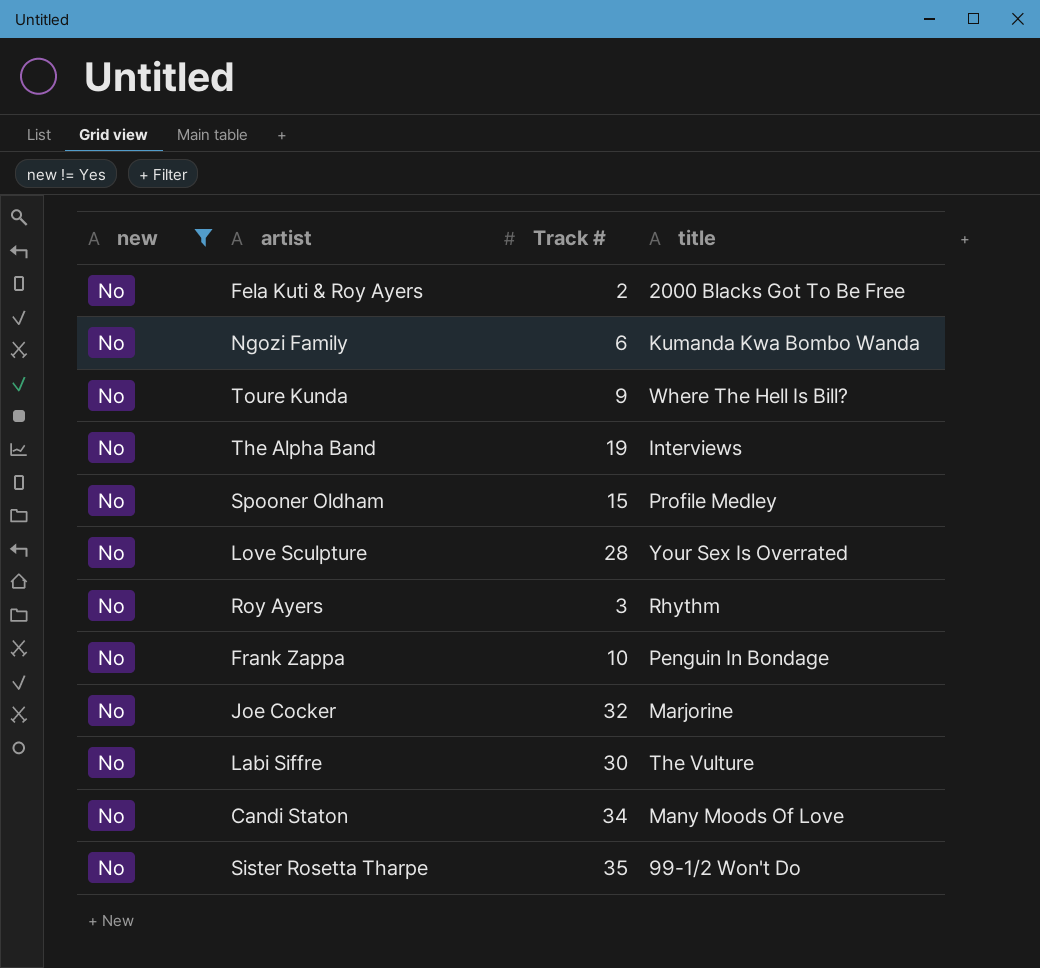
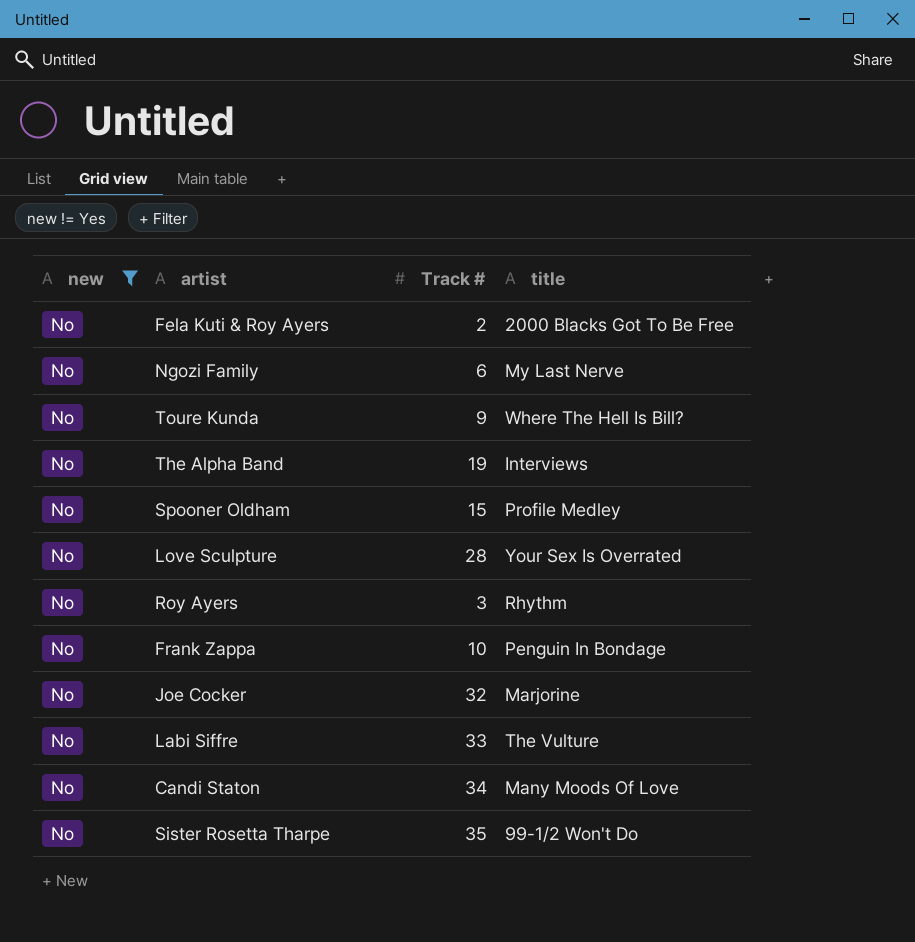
Ngozi Family | title: Kumanda Kwa Bombo Wanda -> My Last Nerve
Labi Siffre | Track #: 30 -> 33

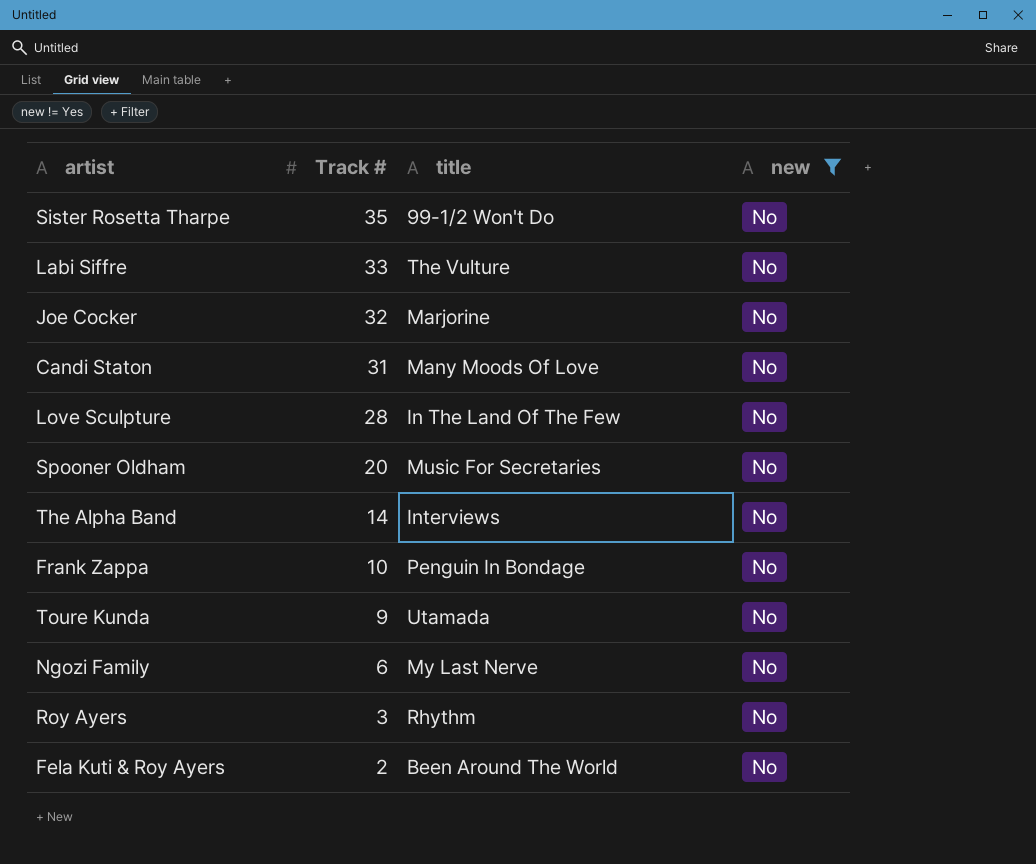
row order: none -> Track # descending
column new | position: 1 -> 4
Candi Staton | Track #: 34 -> 31
Love Sculpture | title: Your Sex Is Overrated -> In The Land Of The Few
Spooner Oldham | Track #: 15 -> 20
Spooner Oldham | title: Profile Medley -> Music For Secretaries
The Alpha Band | Track #: 19 -> 14
Toure Kunda | title: Where The Hell Is Bill? -> Utamada
Fela Kuti & Roy Ayers | title: 2000 Blacks Got To Be Free -> Been Around The World

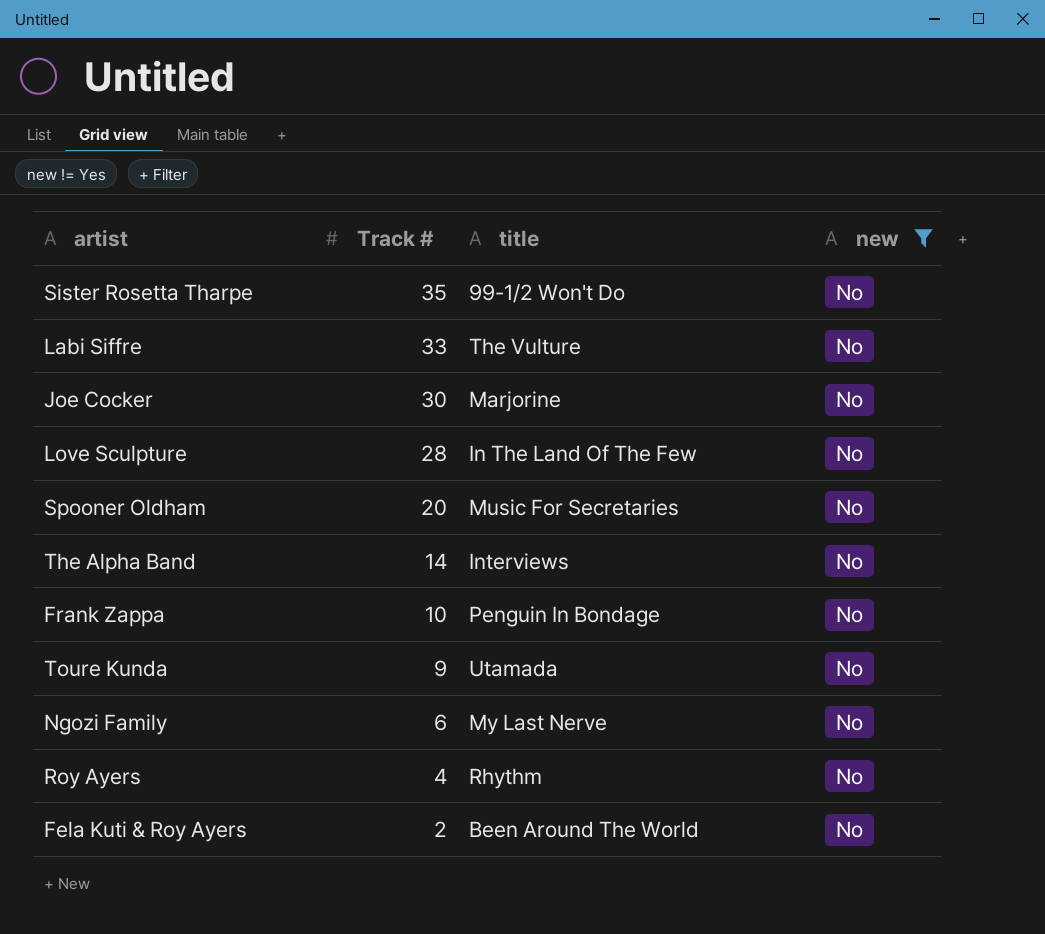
row Candi Staton: 31 | Many Moods Of Love | No -> none
Joe Cocker | Track #: 32 -> 30
Roy Ayers | Track #: 3 -> 4

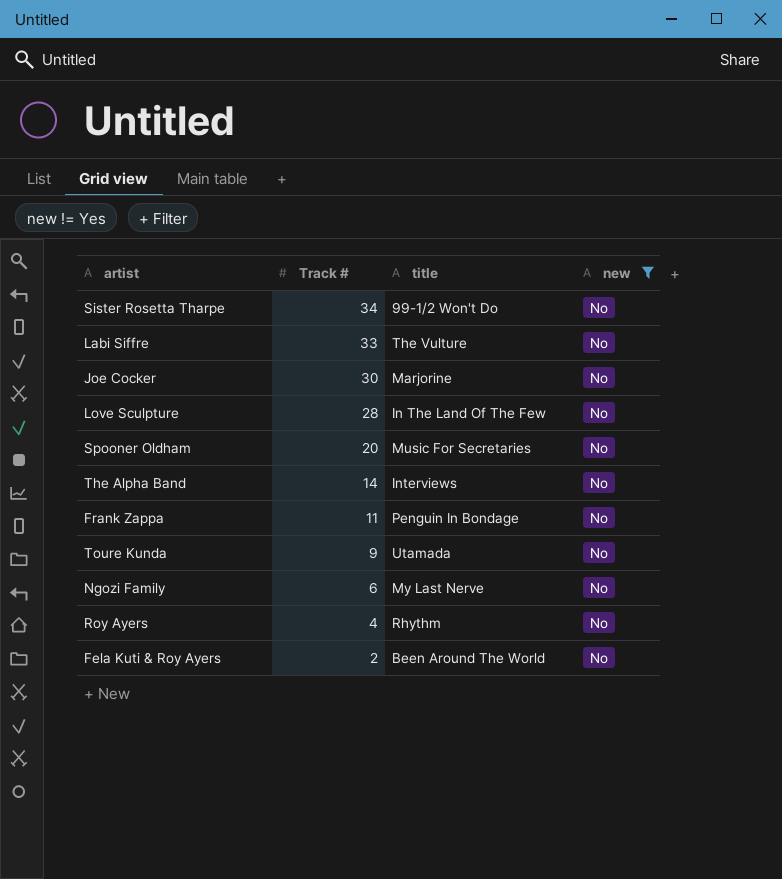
Sister Rosetta Tharpe | Track #: 35 -> 34
Frank Zappa | Track #: 10 -> 11

